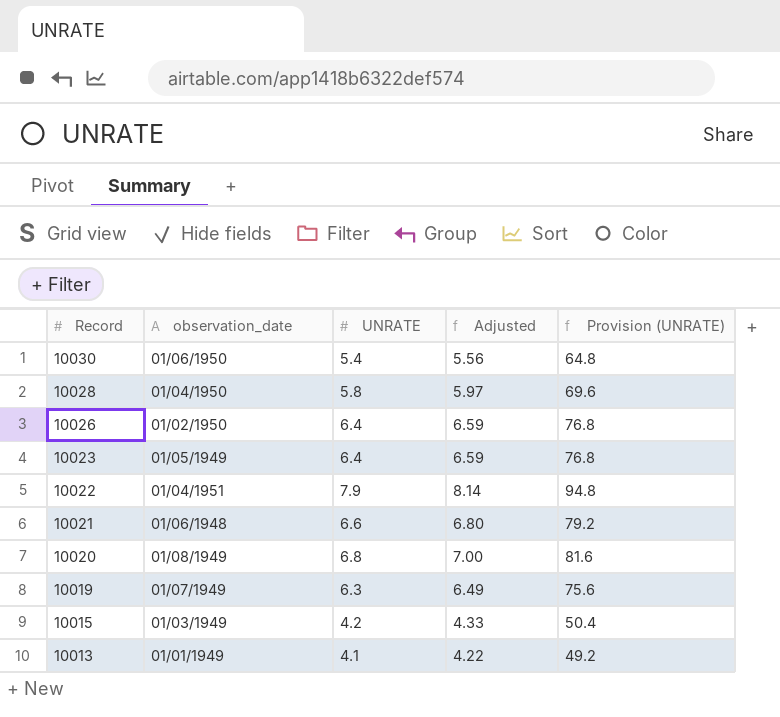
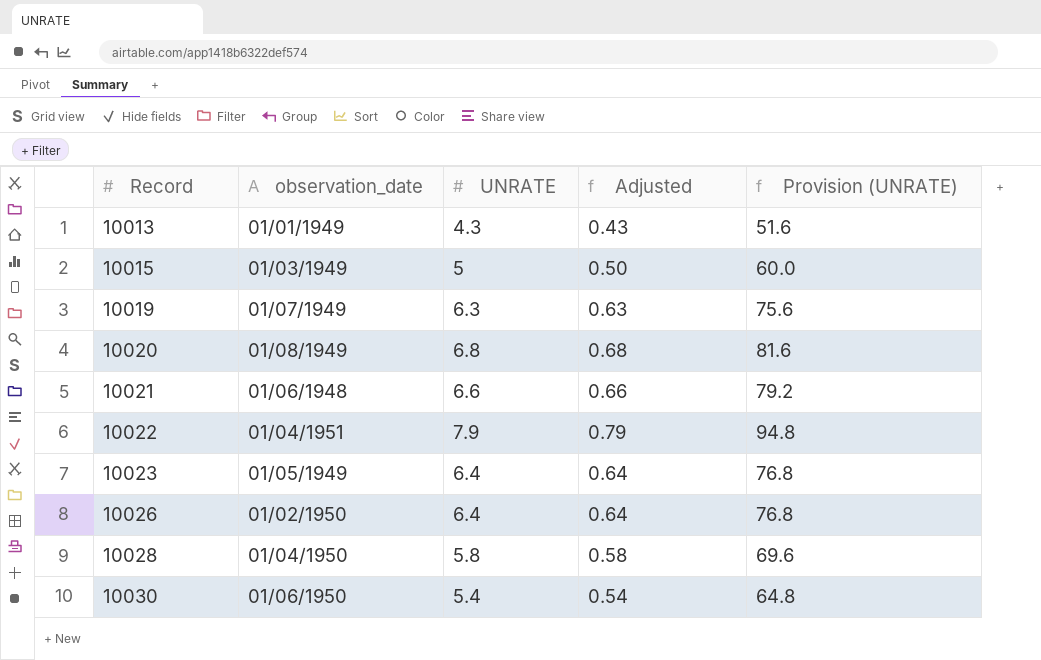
row order: Record descending -> Record ascending
column Adjusted | formula: [UNRATE] * 1.03 -> [UNRATE] * 0.1
10013 | UNRATE: 4.1 -> 4.3
10013 | Provision (UNRATE): 49.2 -> 51.6
10015 | UNRATE: 4.2 -> 5
10015 | Provision (UNRATE): 50.4 -> 60.0

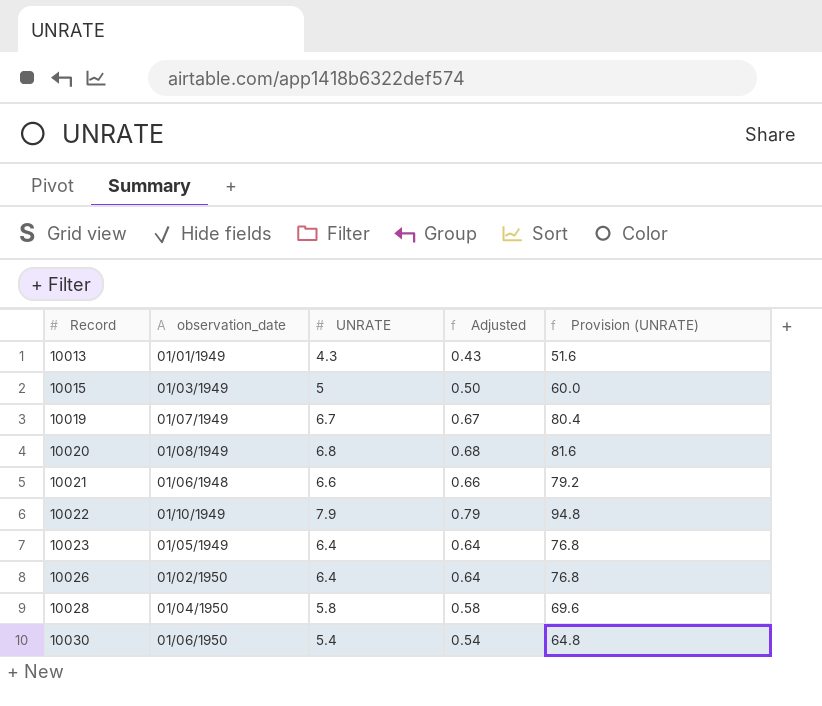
10019 | UNRATE: 6.3 -> 6.7
10019 | Adjusted: 0.63 -> 0.67
10019 | Provision (UNRATE): 75.6 -> 80.4
10022 | observation_date: 01/04/1951 -> 01/10/1949

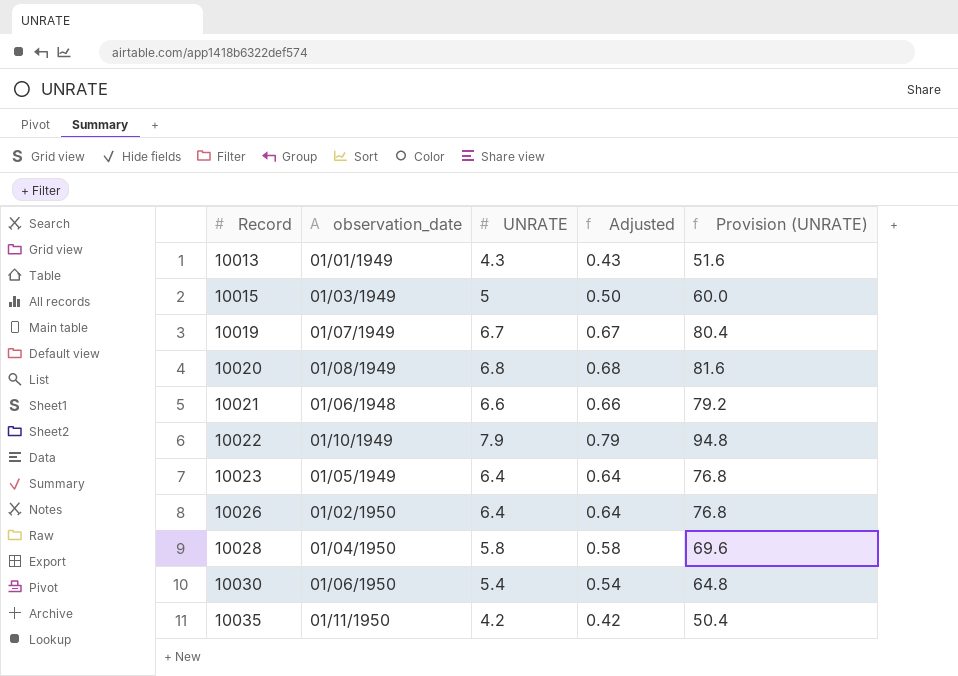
row 10035: none -> 01/11/1950 | 4.2 | 0.42 | 50.4

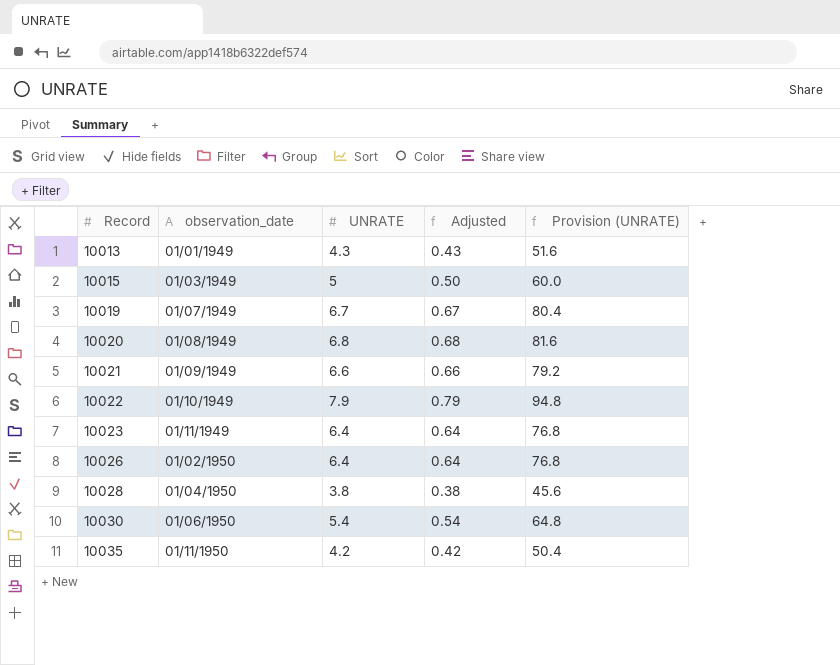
10021 | observation_date: 01/06/1948 -> 01/09/1949
10023 | observation_date: 01/05/1949 -> 01/11/1949
10028 | UNRATE: 5.8 -> 3.8
10028 | Adjusted: 0.58 -> 0.38
10028 | Provision (UNRATE): 69.6 -> 45.6

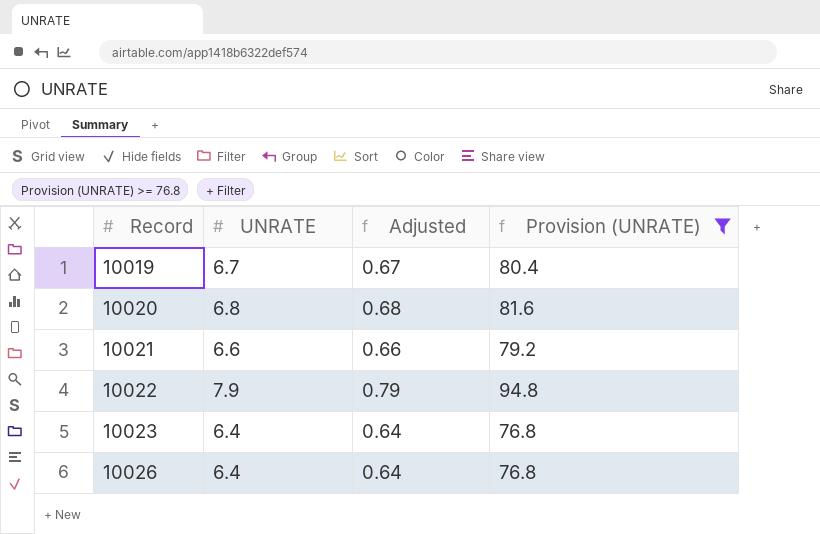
filter: none -> Provision (UNRATE) >= 76.8
column observation_date | position: 2 -> none

